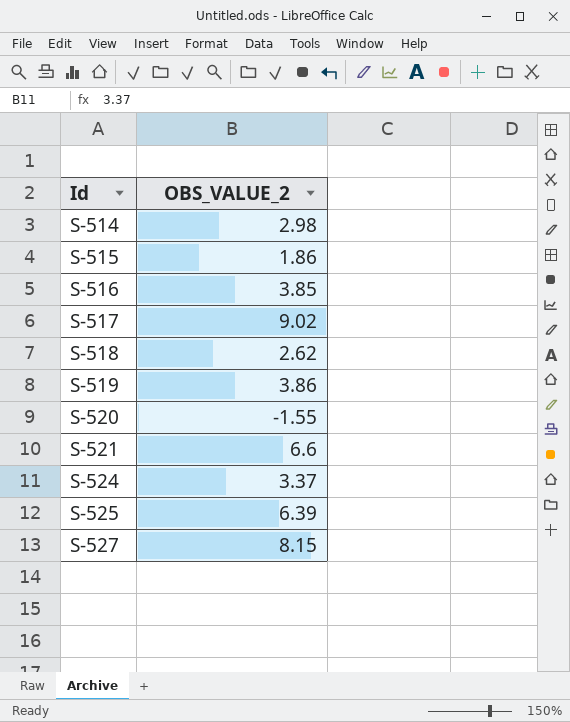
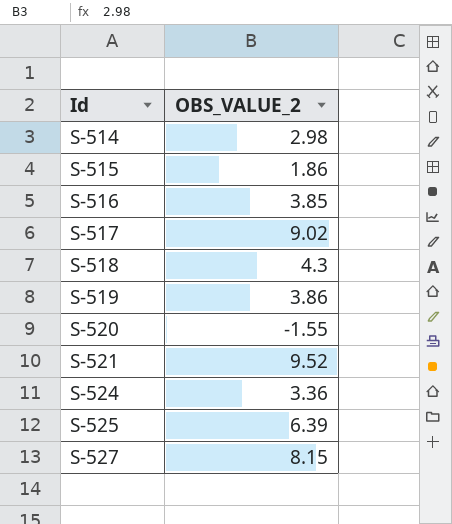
S-518 | OBS_VALUE_2: 2.62 -> 4.3
S-521 | OBS_VALUE_2: 6.6 -> 9.52
S-524 | OBS_VALUE_2: 3.37 -> 3.36

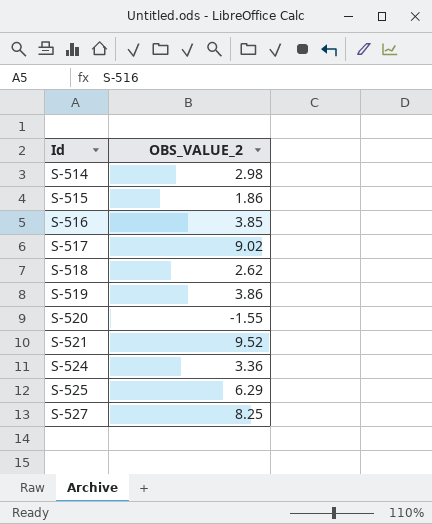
S-518 | OBS_VALUE_2: 4.3 -> 2.62
S-525 | OBS_VALUE_2: 6.39 -> 6.29
S-527 | OBS_VALUE_2: 8.15 -> 8.25

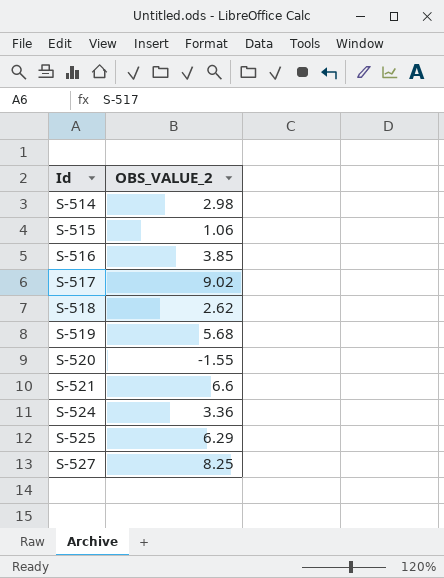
S-515 | OBS_VALUE_2: 1.86 -> 1.06
S-519 | OBS_VALUE_2: 3.86 -> 5.68
S-521 | OBS_VALUE_2: 9.52 -> 6.6

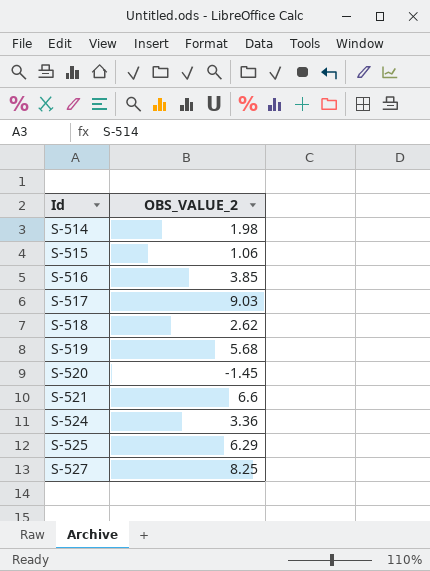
S-514 | OBS_VALUE_2: 2.98 -> 1.98
S-517 | OBS_VALUE_2: 9.02 -> 9.03
S-520 | OBS_VALUE_2: -1.55 -> -1.45

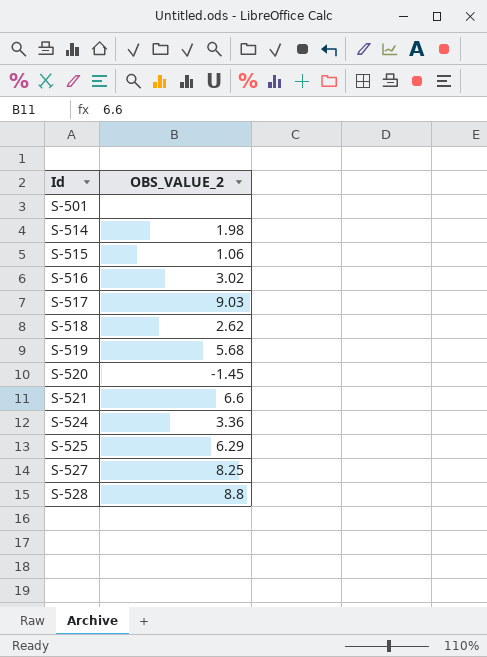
row S-501: none -> none
S-516 | OBS_VALUE_2: 3.85 -> 3.02
row S-528: none -> 8.8

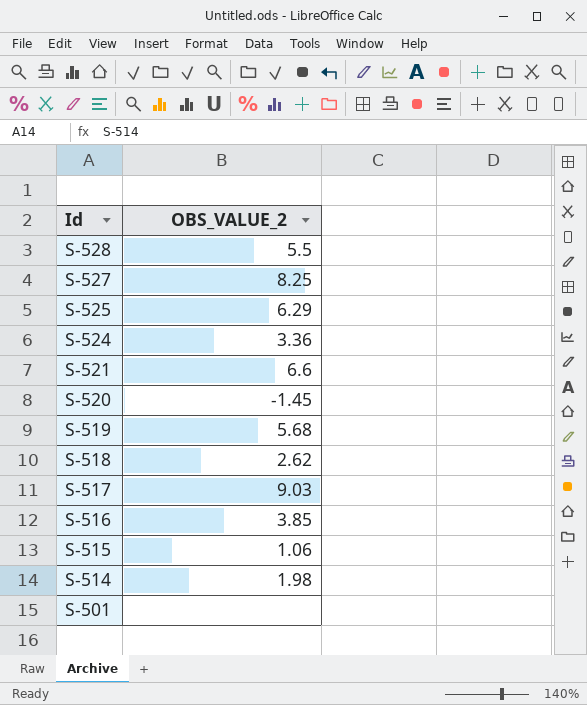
row order: Id ascending -> Id descending
S-528 | OBS_VALUE_2: 8.8 -> 5.5
S-516 | OBS_VALUE_2: 3.02 -> 3.85

